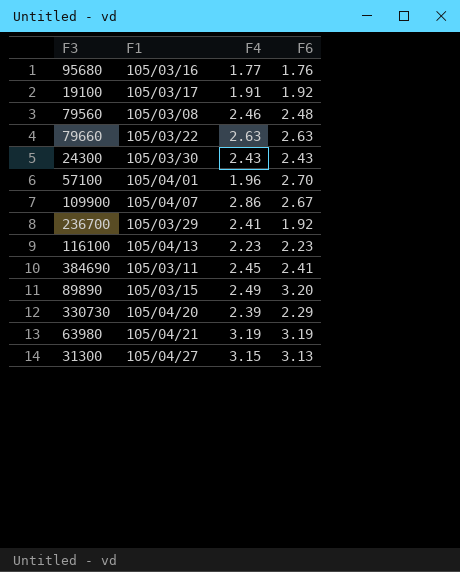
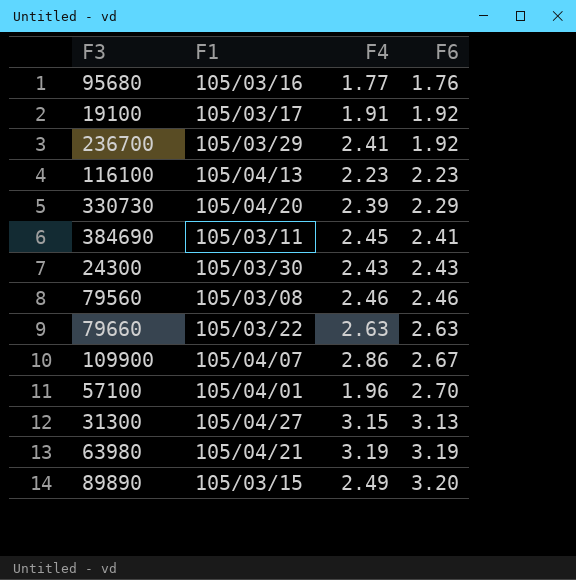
row order: none -> F6 ascending
79560 | F6: 2.48 -> 2.46

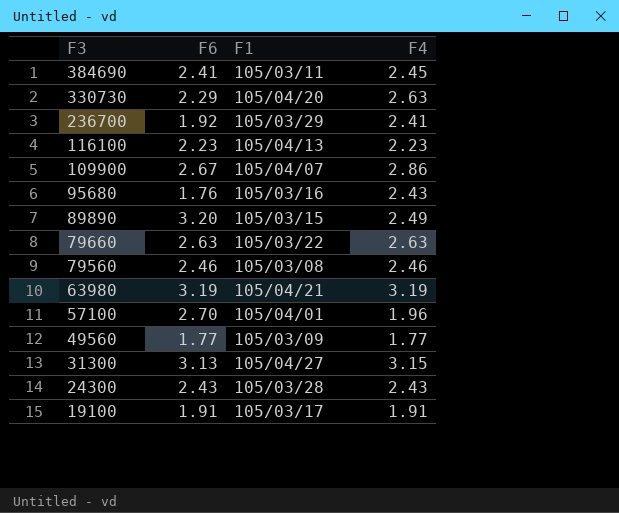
row order: F6 ascending -> F3 descending
column F6 | position: 4 -> 2
330730 | F4: 2.39 -> 2.63
95680 | F4: 1.77 -> 2.43
row 49560: none -> 1.77 | 105/03/09 | 1.77
24300 | F1: 105/03/30 -> 105/03/28
19100 | F6: 1.92 -> 1.91

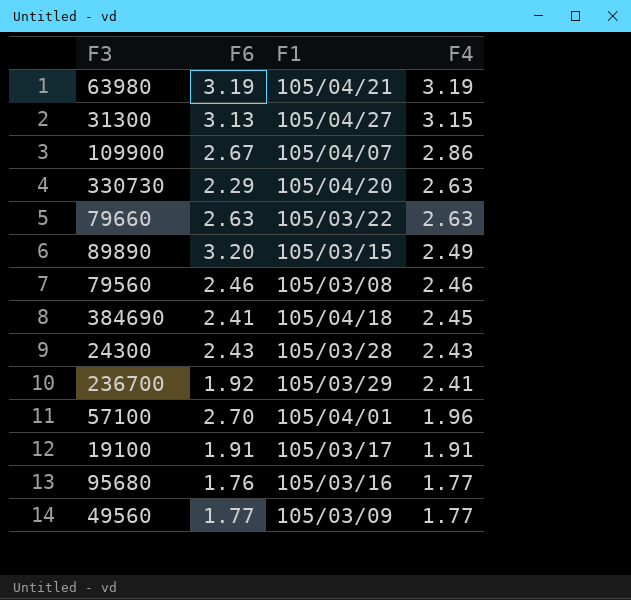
row order: F3 descending -> F4 descending
row 116100: 2.23 | 105/04/13 | 2.23 -> none
384690 | F1: 105/03/11 -> 105/04/18
95680 | F4: 2.43 -> 1.77

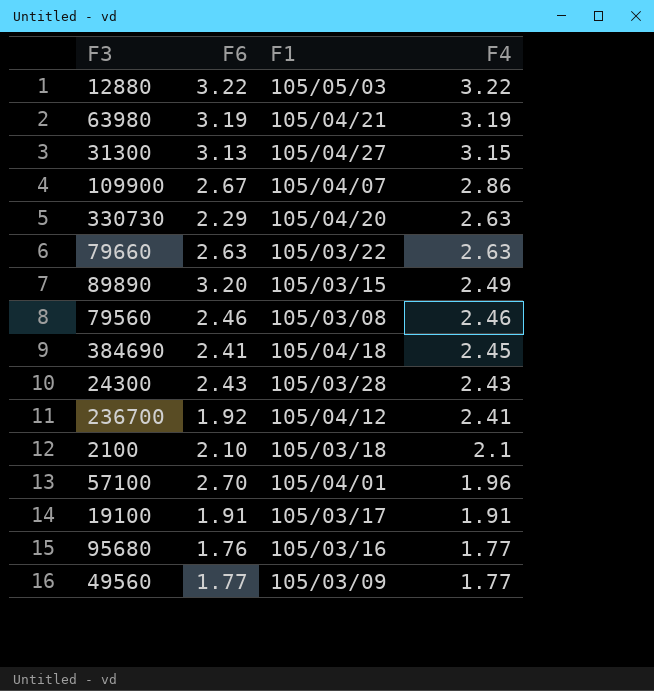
row 12880: none -> 3.22 | 105/05/03 | 3.22
236700 | F1: 105/03/29 -> 105/04/12
row 2100: none -> 2.10 | 105/03/18 | 2.1

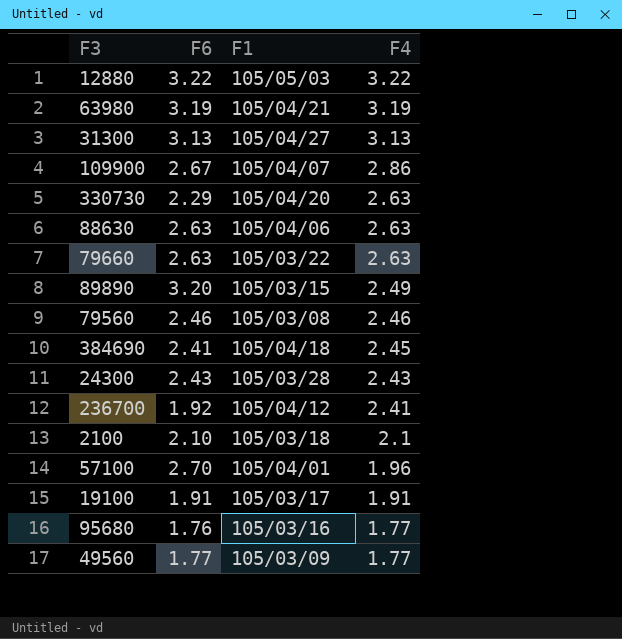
31300 | F4: 3.15 -> 3.13
row 88630: none -> 2.63 | 105/04/06 | 2.63

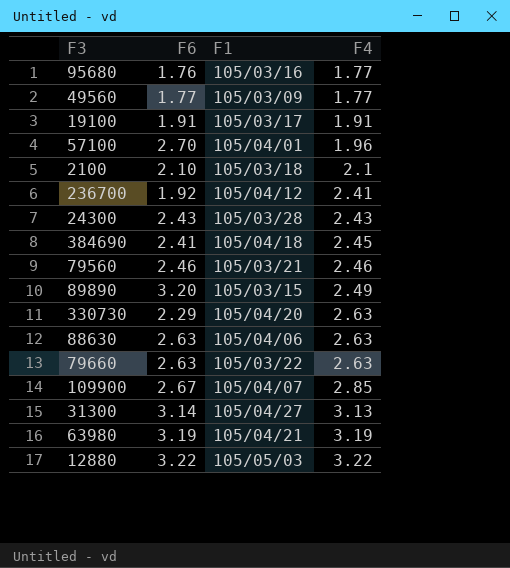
row order: F4 descending -> F4 ascending
79560 | F1: 105/03/08 -> 105/03/21
109900 | F4: 2.86 -> 2.85
31300 | F6: 3.13 -> 3.14

